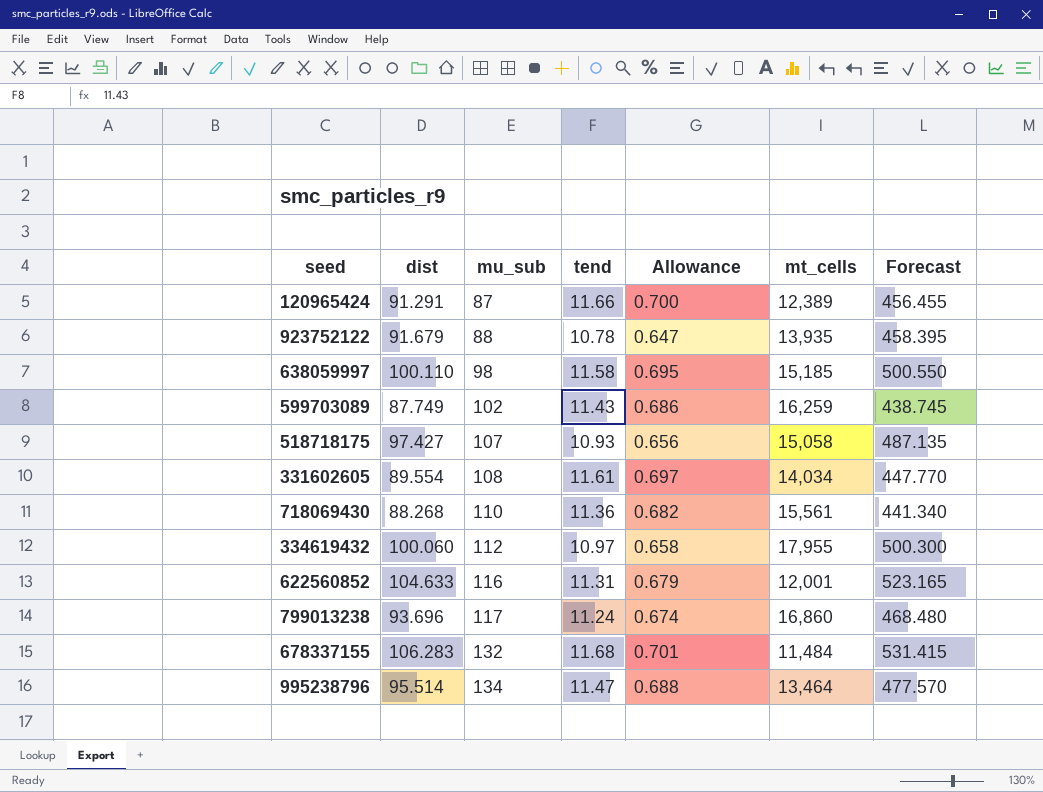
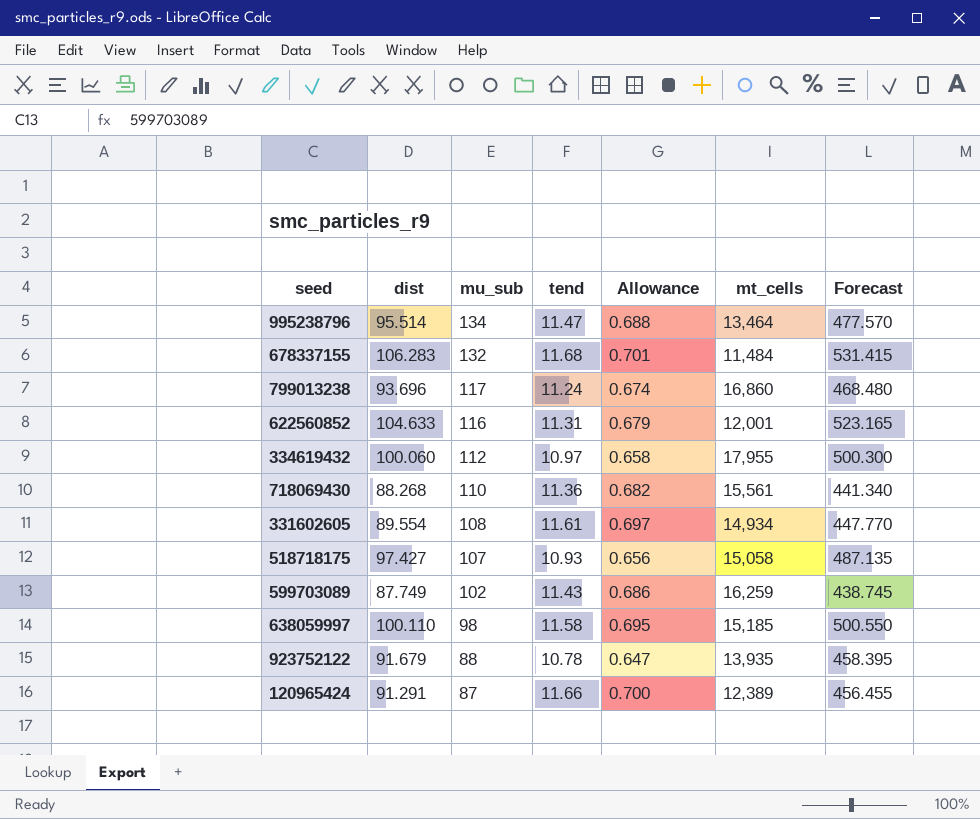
row order: mu_sub ascending -> mu_sub descending
331602605 | mt_cells: 14,034 -> 14,934

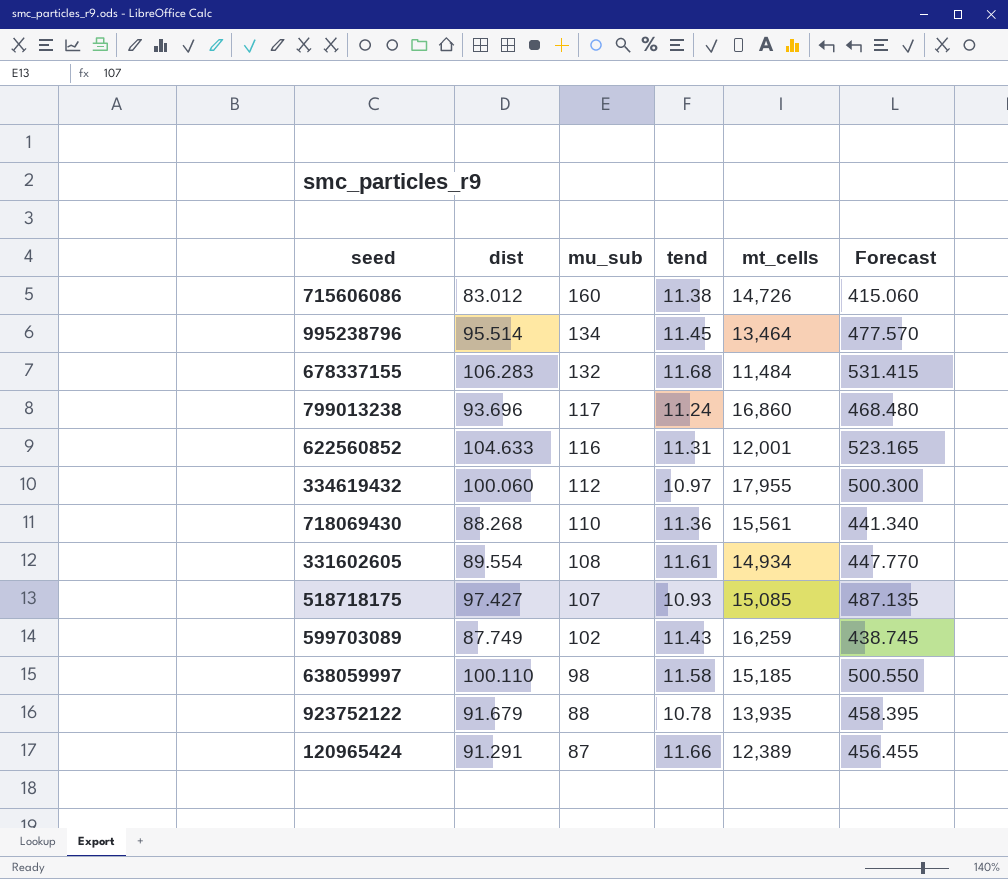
column Allowance | formula: [tend] * 0.06 -> none
row 715606086: none -> 83.012 | 160 | 11.38 | 14,726 | 415.060
995238796 | tend: 11.47 -> 11.45
518718175 | mt_cells: 15,058 -> 15,085

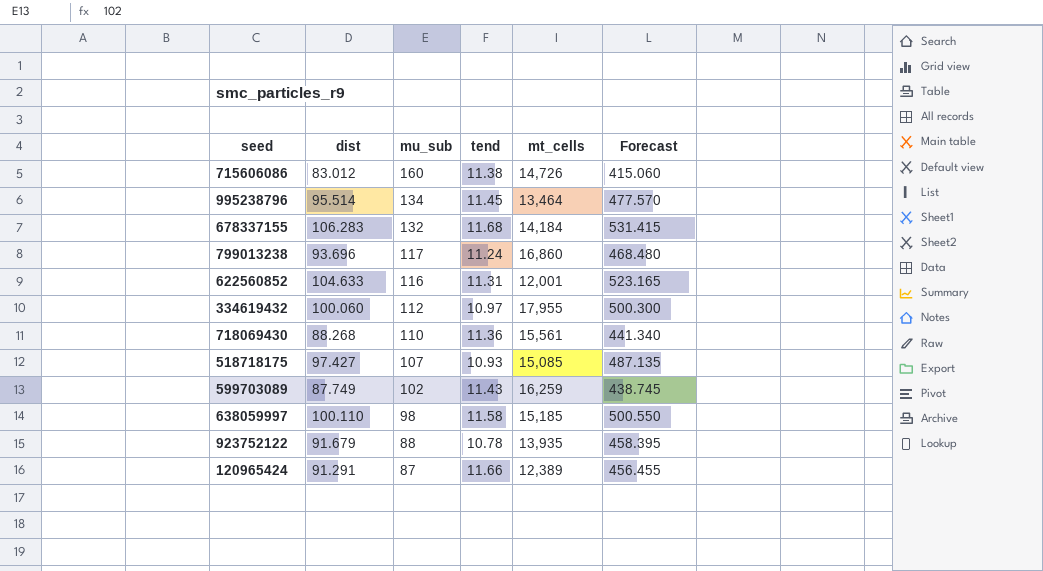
row 331602605: 89.554 | 108 | 11.61 | 14,934 | 447.770 -> none
678337155 | mt_cells: 11,484 -> 14,184

